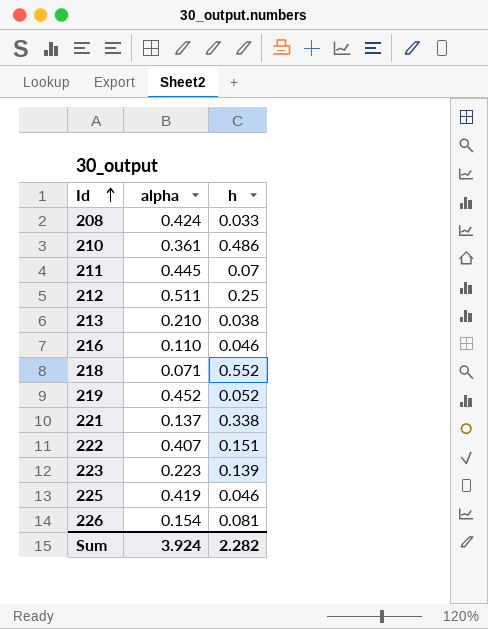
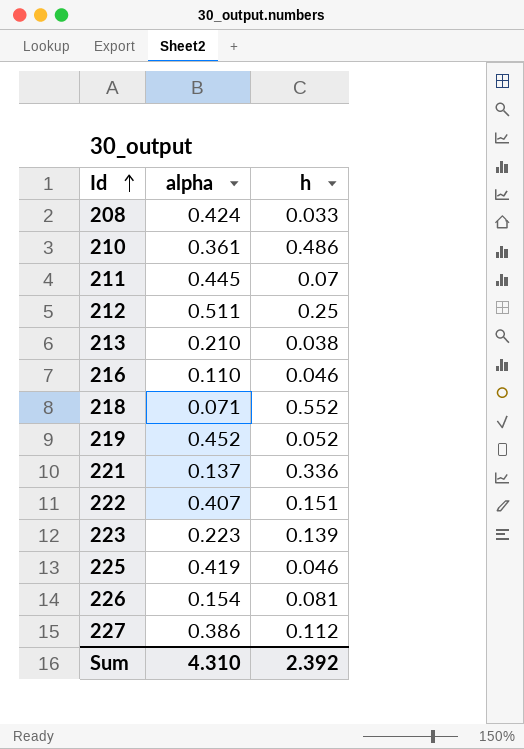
221 | h: 0.338 -> 0.336
row 227: none -> 0.386 | 0.112
Sum | alpha: 3.924 -> 4.310
Sum | h: 2.282 -> 2.392

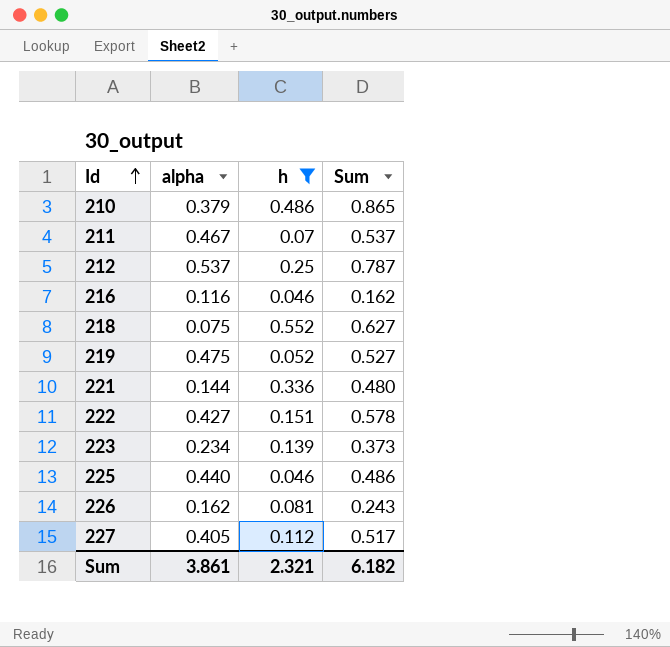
filter: none -> h >= 0.046
column Sum | formula: none -> [alpha] + [h]
210 | alpha: 0.361 -> 0.379
211 | alpha: 0.445 -> 0.467
212 | alpha: 0.511 -> 0.537
216 | alpha: 0.110 -> 0.116
218 | alpha: 0.071 -> 0.075
219 | alpha: 0.452 -> 0.475
221 | alpha: 0.137 -> 0.144
222 | alpha: 0.407 -> 0.427
223 | alpha: 0.223 -> 0.234
225 | alpha: 0.419 -> 0.440
226 | alpha: 0.154 -> 0.162
227 | alpha: 0.386 -> 0.405
Sum | alpha: 4.310 -> 3.861
Sum | h: 2.392 -> 2.321

